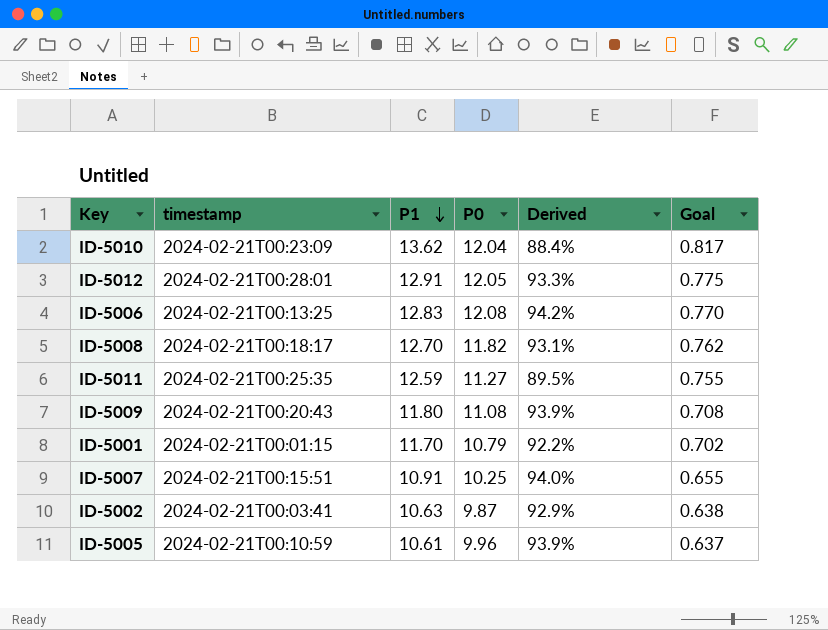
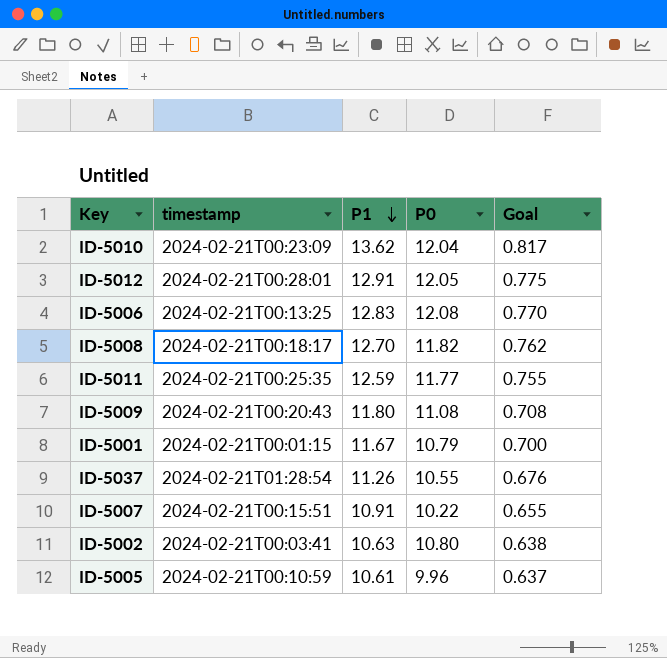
column Derived | formula: [P0] / [P1] -> none
ID-5011 | P0: 11.27 -> 11.77
ID-5001 | P1: 11.70 -> 11.67
ID-5001 | Goal: 0.702 -> 0.700
row ID-5037: none -> 2024-02-21T01:28:54 | 11.26 | 10.55 | 0.676
ID-5007 | P0: 10.25 -> 10.22
ID-5002 | P0: 9.87 -> 10.80

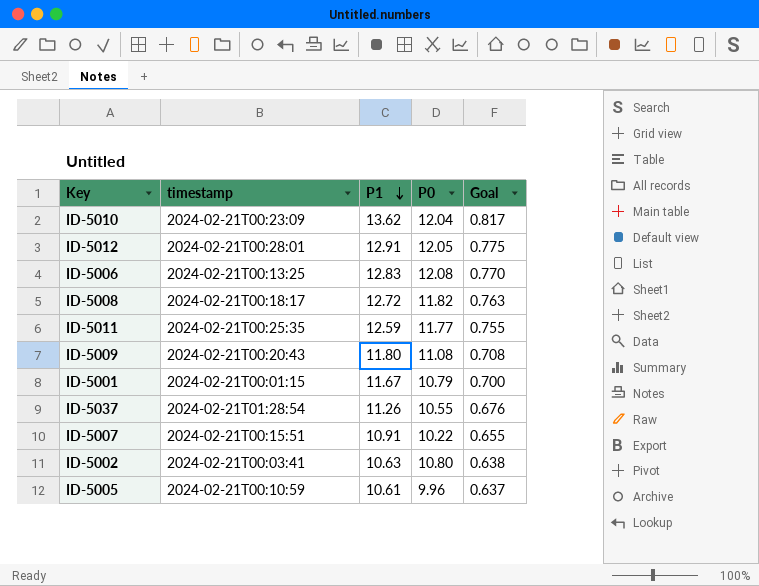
ID-5008 | P1: 12.70 -> 12.72
ID-5008 | Goal: 0.762 -> 0.763

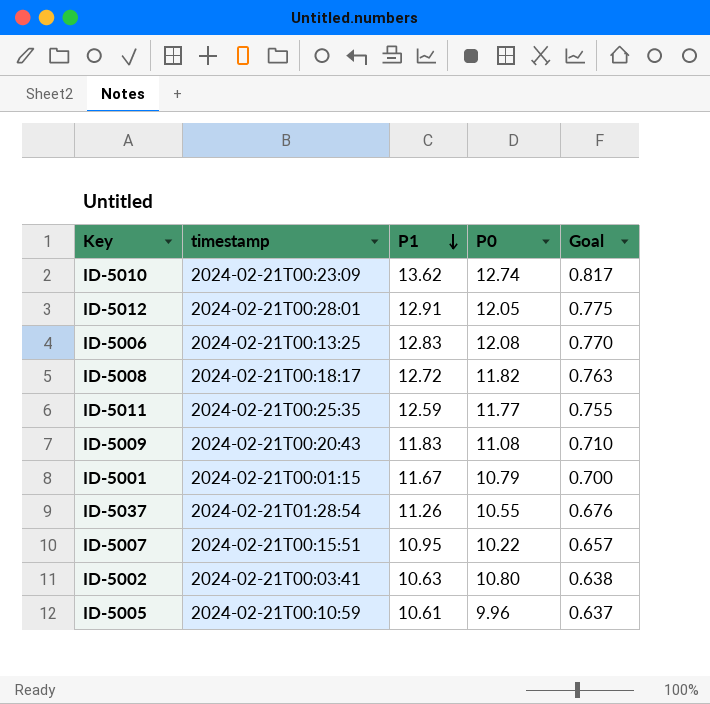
ID-5010 | P0: 12.04 -> 12.74
ID-5009 | P1: 11.80 -> 11.83
ID-5009 | Goal: 0.708 -> 0.710
ID-5007 | P1: 10.91 -> 10.95
ID-5007 | Goal: 0.655 -> 0.657

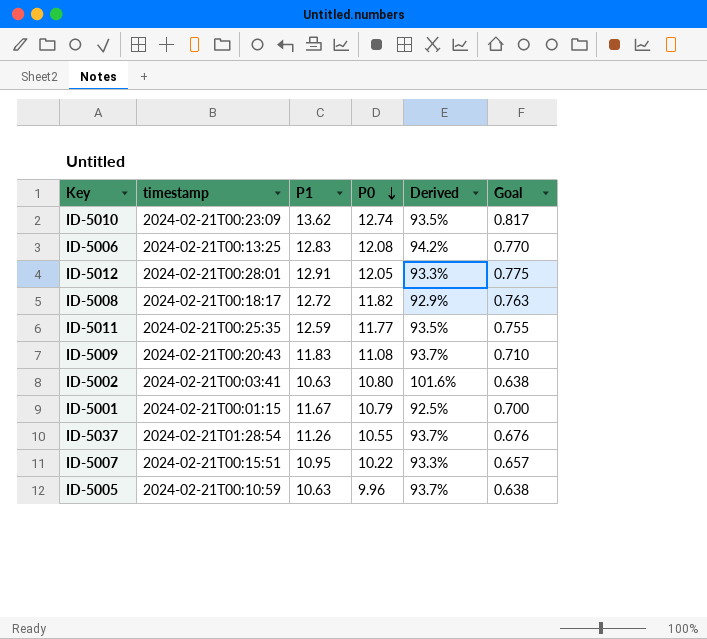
row order: P1 descending -> P0 descending
column Derived | formula: none -> [P0] / [P1]
ID-5005 | P1: 10.61 -> 10.63
ID-5005 | Goal: 0.637 -> 0.638

